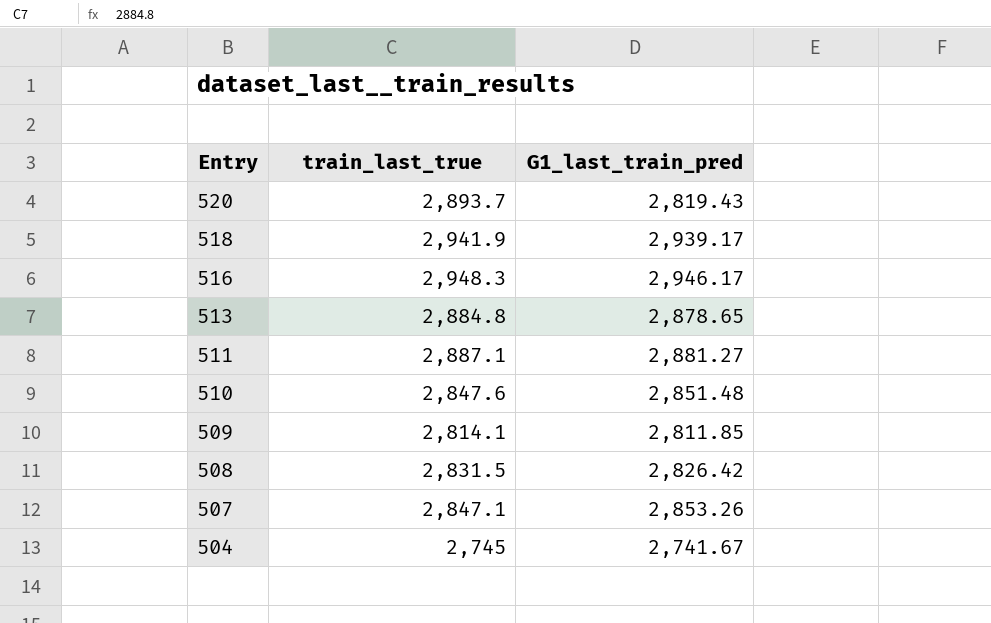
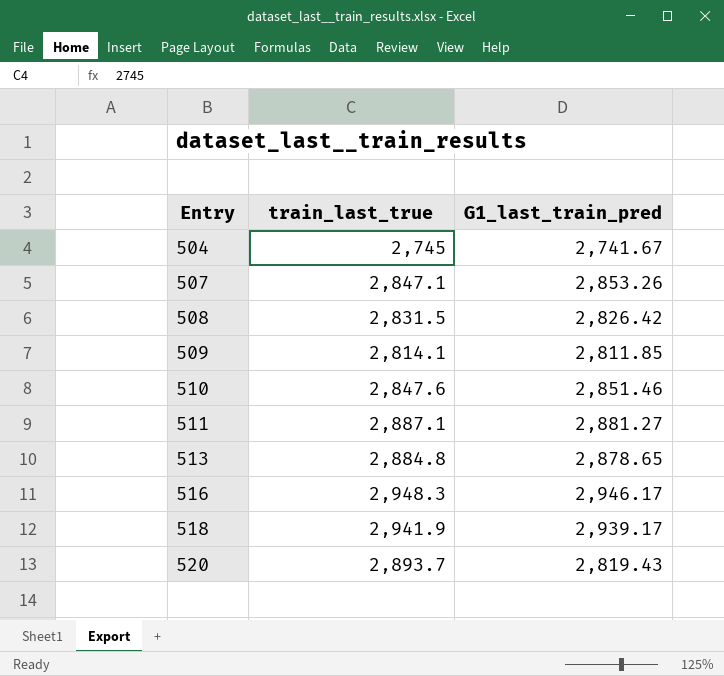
row order: Entry descending -> Entry ascending
510 | G1_last_train_pred: 2,851.48 -> 2,851.46

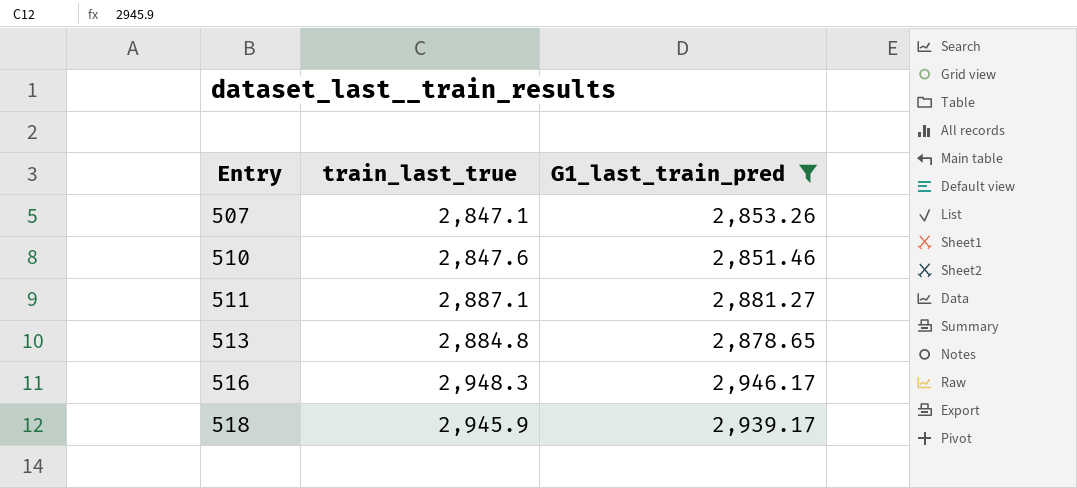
filter: none -> G1_last_train_pred >= 2,851.46
518 | train_last_true: 2,941.9 -> 2,945.9

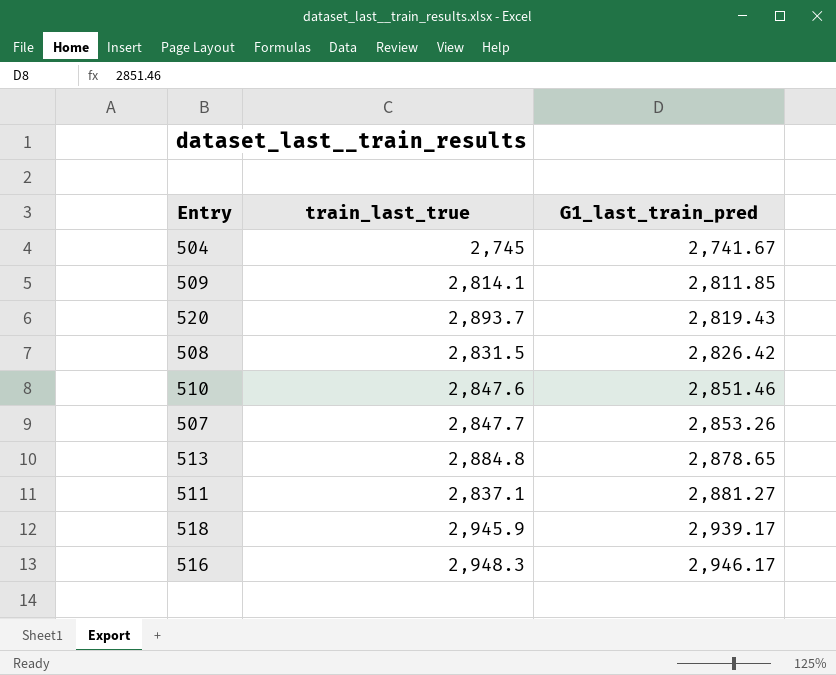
filter: G1_last_train_pred >= 2,851.46 -> none
row order: Entry ascending -> G1_last_train_pred ascending
507 | train_last_true: 2,847.1 -> 2,847.7
511 | train_last_true: 2,887.1 -> 2,837.1

